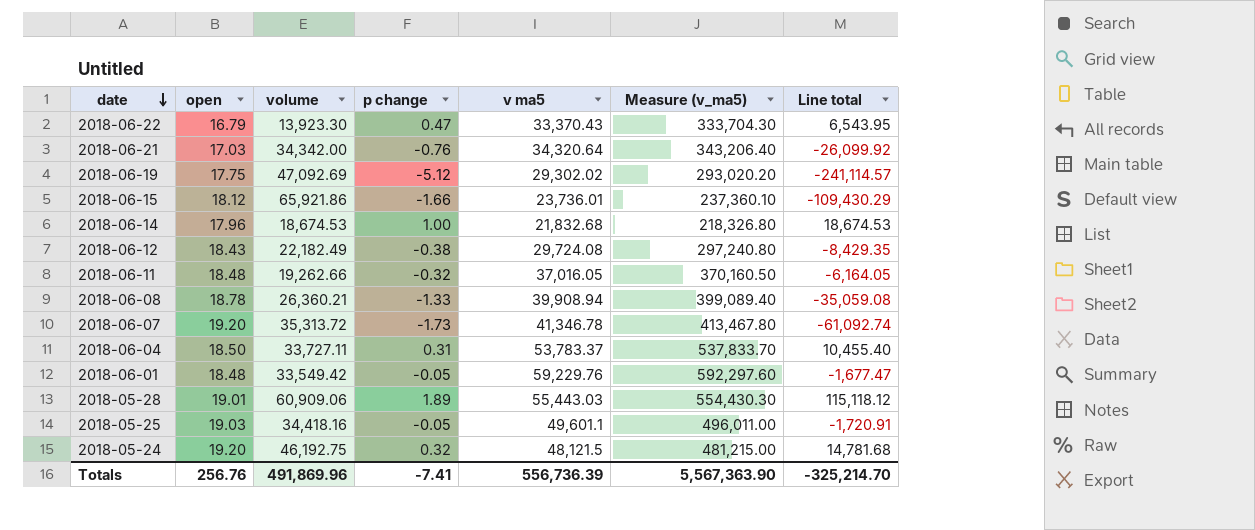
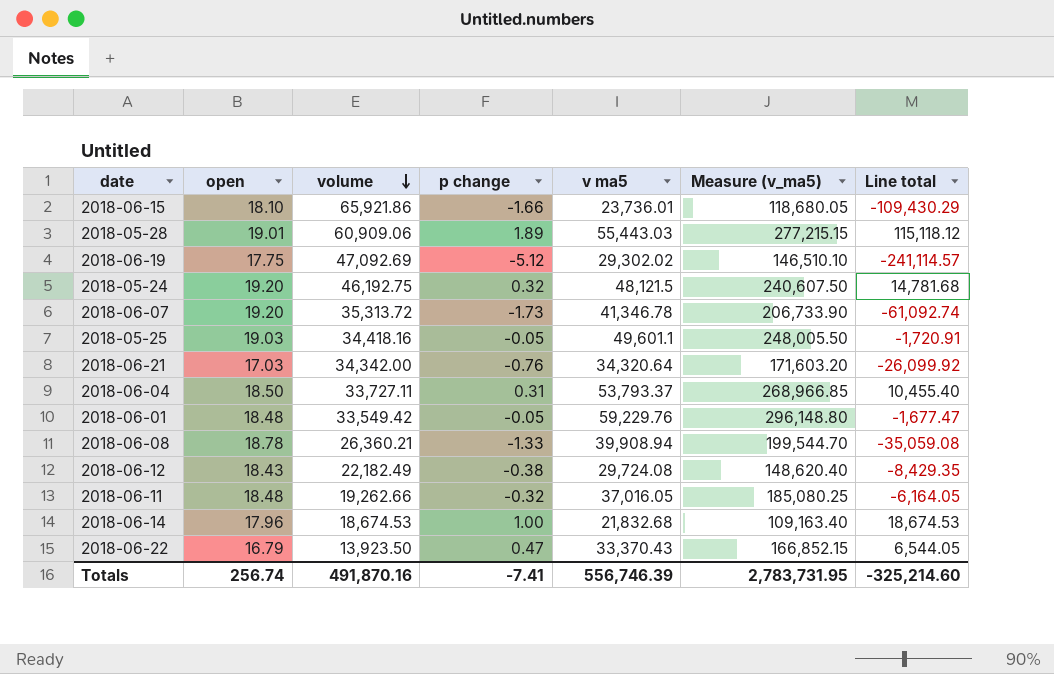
row order: date descending -> volume descending
column Measure (v_ma5) | formula: [v ma5] * 10 -> [v ma5] * 5
2018-06-15 | open: 18.12 -> 18.10
2018-06-04 | v ma5: 53,783.37 -> 53,793.37
2018-06-22 | volume: 13,923.30 -> 13,923.50
2018-06-22 | Line total: 6,543.95 -> 6,544.05
Totals | open: 256.76 -> 256.74
Totals | volume: 491,869.96 -> 491,870.16
Totals | v ma5: 556,736.39 -> 556,746.39
Totals | Measure (v_ma5): 5,567,363.90 -> 2,783,731.95
Totals | Line total: -325,214.70 -> -325,214.60

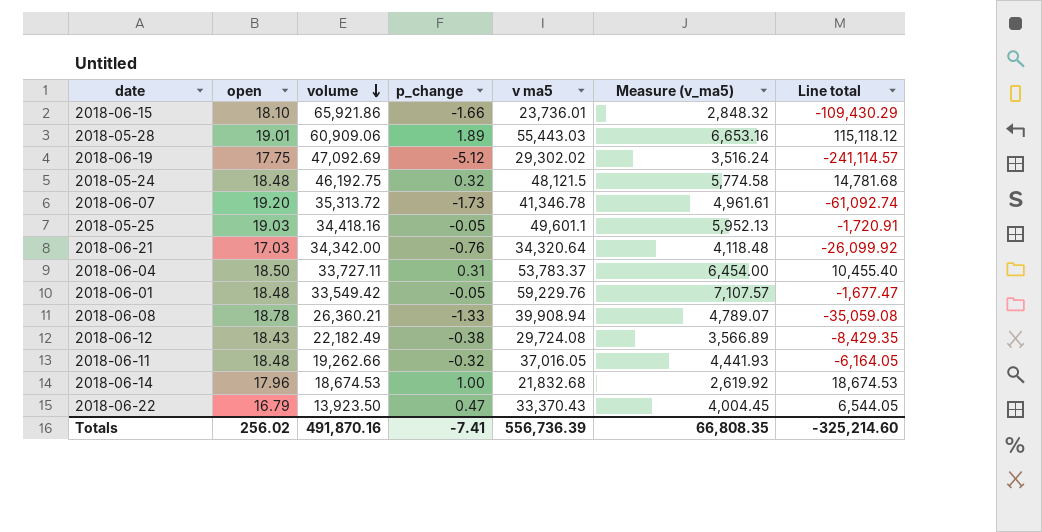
column name: p change -> p_change
column Measure (v_ma5) | formula: [v ma5] * 5 -> [v ma5] * 0.12
2018-05-24 | open: 19.20 -> 18.48
2018-06-04 | v ma5: 53,793.37 -> 53,783.37
Totals | open: 256.74 -> 256.02
Totals | v ma5: 556,746.39 -> 556,736.39
Totals | Measure (v_ma5): 2,783,731.95 -> 66,808.35

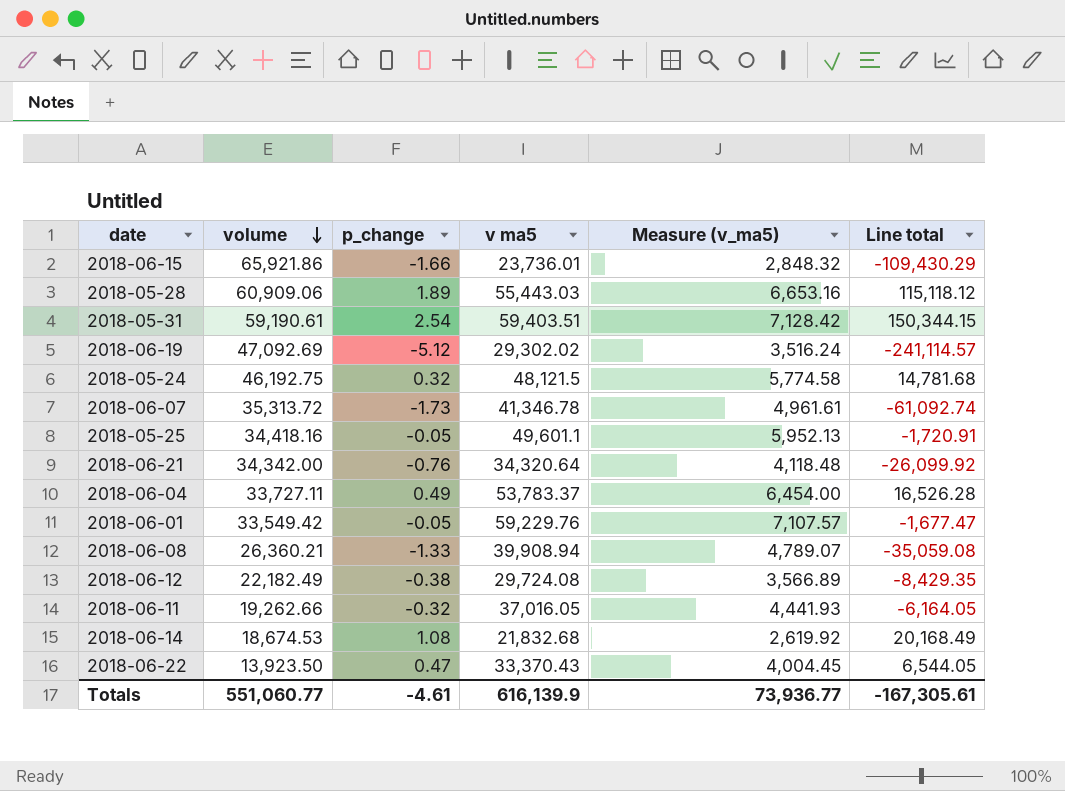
column open | position: 2 -> none
row 2018-05-31: none -> 59,190.61 | 2.54 | 59,403.51 | 7,128.42 | 150,344.15
2018-06-04 | p_change: 0.31 -> 0.49
2018-06-04 | Line total: 10,455.40 -> 16,526.28
2018-06-14 | p_change: 1.00 -> 1.08
2018-06-14 | Line total: 18,674.53 -> 20,168.49
Totals | volume: 491,870.16 -> 551,060.77
Totals | p_change: -7.41 -> -4.61
Totals | v ma5: 556,736.39 -> 616,139.9
Totals | Measure (v_ma5): 66,808.35 -> 73,936.77
Totals | Line total: -325,214.60 -> -167,305.61

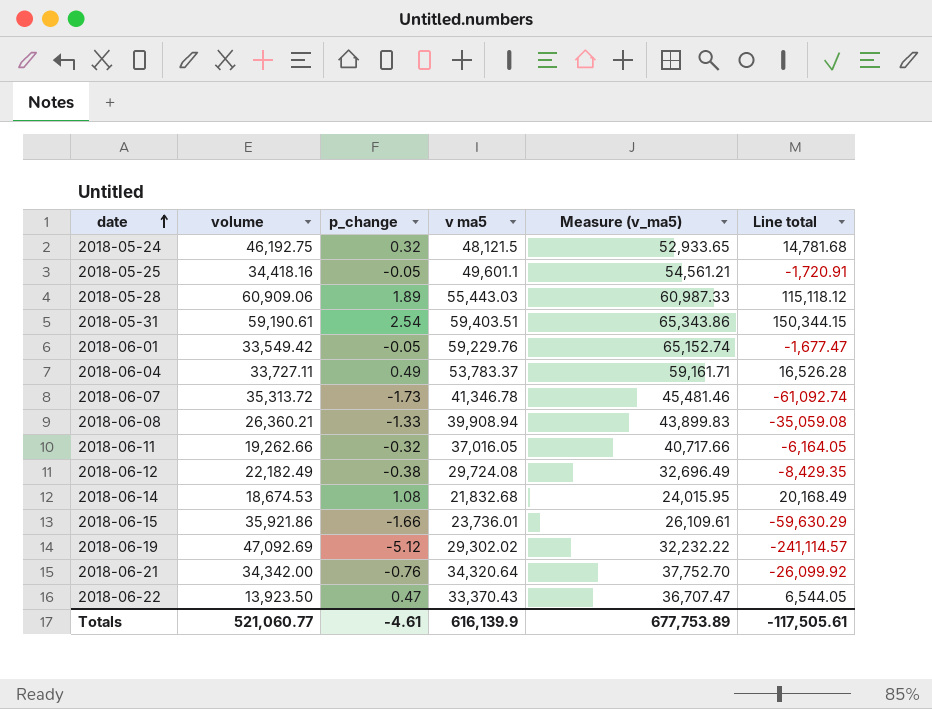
row order: volume descending -> date ascending
column Measure (v_ma5) | formula: [v ma5] * 0.12 -> [v ma5] * 1.1
2018-06-15 | volume: 65,921.86 -> 35,921.86
2018-06-15 | Line total: -109,430.29 -> -59,630.29
Totals | volume: 551,060.77 -> 521,060.77
Totals | Measure (v_ma5): 73,936.77 -> 677,753.89
Totals | Line total: -167,305.61 -> -117,505.61

